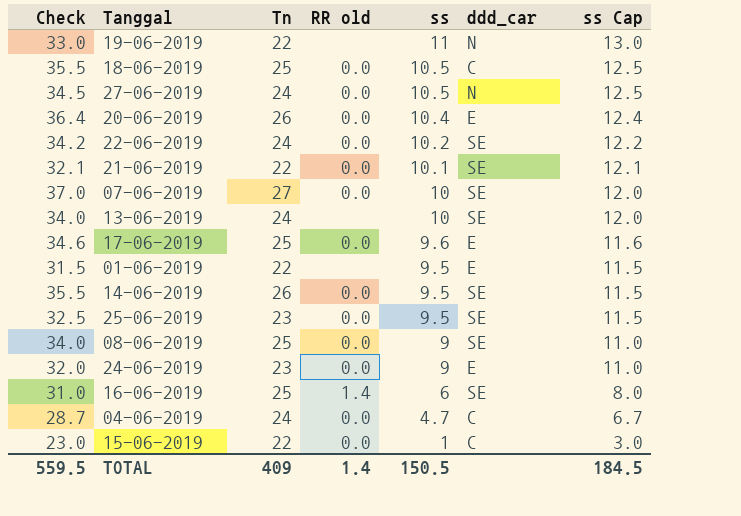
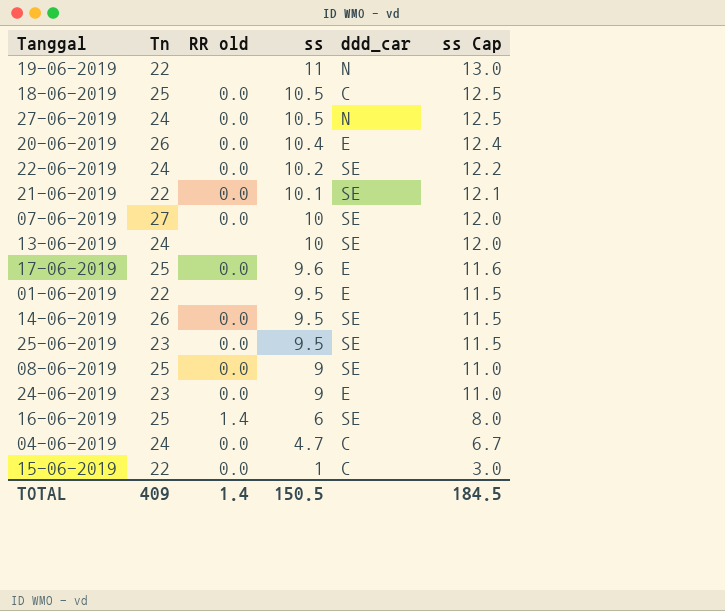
column Check | formula: [Tn] + [ss] -> none

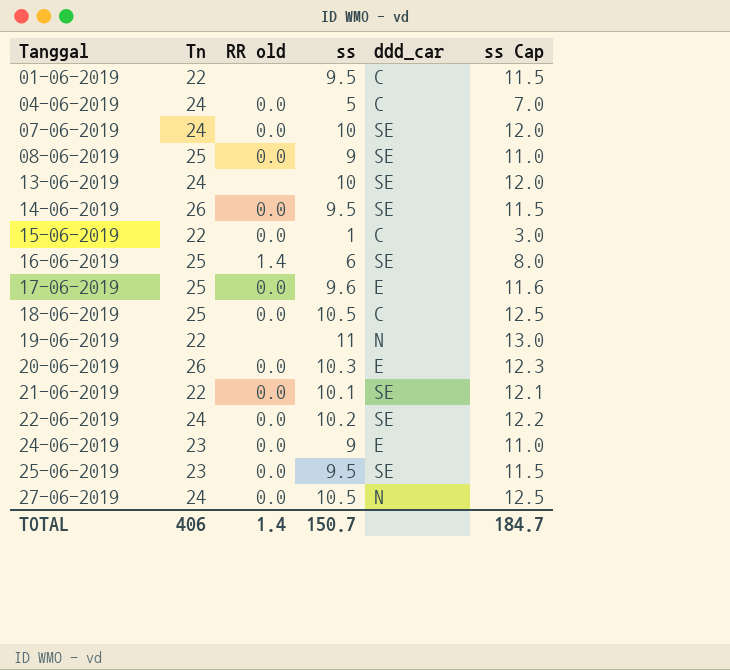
row order: ss descending -> Tanggal ascending
01-06-2019 | ddd_car: E -> C
04-06-2019 | ss: 4.7 -> 5
04-06-2019 | ss Cap: 6.7 -> 7.0
07-06-2019 | Tn: 27 -> 24
20-06-2019 | ss: 10.4 -> 10.3
20-06-2019 | ss Cap: 12.4 -> 12.3
TOTAL | Tn: 409 -> 406
TOTAL | ss: 150.5 -> 150.7
TOTAL | ss Cap: 184.5 -> 184.7

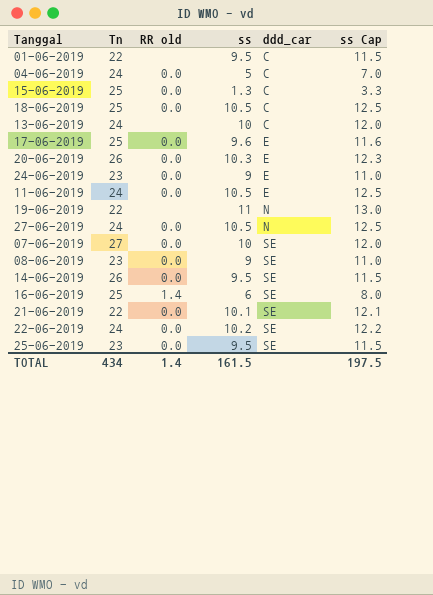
row order: Tanggal ascending -> ddd_car ascending
15-06-2019 | Tn: 22 -> 25
15-06-2019 | ss: 1 -> 1.3
15-06-2019 | ss Cap: 3.0 -> 3.3
13-06-2019 | ddd_car: SE -> C
row 11-06-2019: none -> 24 | 0.0 | 10.5 | E | 12.5
07-06-2019 | Tn: 24 -> 27
08-06-2019 | Tn: 25 -> 23
TOTAL | Tn: 406 -> 434
TOTAL | ss: 150.7 -> 161.5
TOTAL | ss Cap: 184.7 -> 197.5

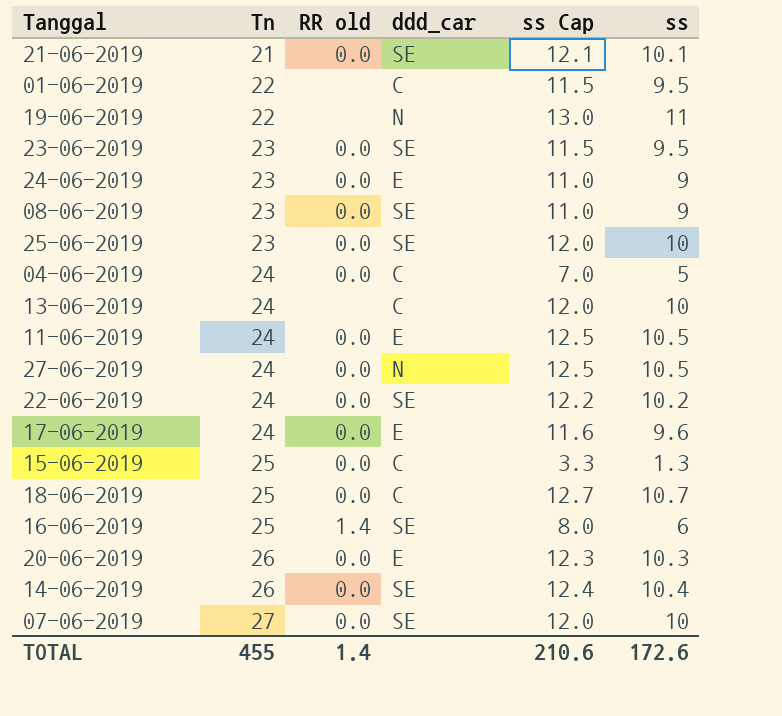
row order: ddd_car ascending -> Tn ascending
column ss | position: 4 -> 6
21-06-2019 | Tn: 22 -> 21
row 23-06-2019: none -> 23 | 0.0 | SE | 11.5 | 9.5
25-06-2019 | ss Cap: 11.5 -> 12.0
25-06-2019 | ss: 9.5 -> 10
17-06-2019 | Tn: 25 -> 24
18-06-2019 | ss Cap: 12.5 -> 12.7
18-06-2019 | ss: 10.5 -> 10.7
14-06-2019 | ss Cap: 11.5 -> 12.4
14-06-2019 | ss: 9.5 -> 10.4
TOTAL | Tn: 434 -> 455
TOTAL | ss Cap: 197.5 -> 210.6
TOTAL | ss: 161.5 -> 172.6

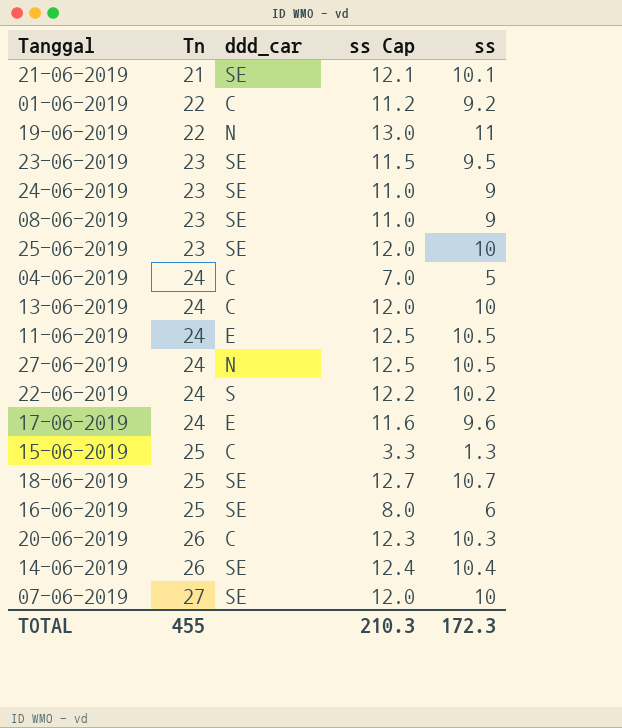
column RR old | position: 3 -> none
01-06-2019 | ss Cap: 11.5 -> 11.2
01-06-2019 | ss: 9.5 -> 9.2
24-06-2019 | ddd_car: E -> SE
22-06-2019 | ddd_car: SE -> S
18-06-2019 | ddd_car: C -> SE
20-06-2019 | ddd_car: E -> C
TOTAL | ss Cap: 210.6 -> 210.3
TOTAL | ss: 172.6 -> 172.3

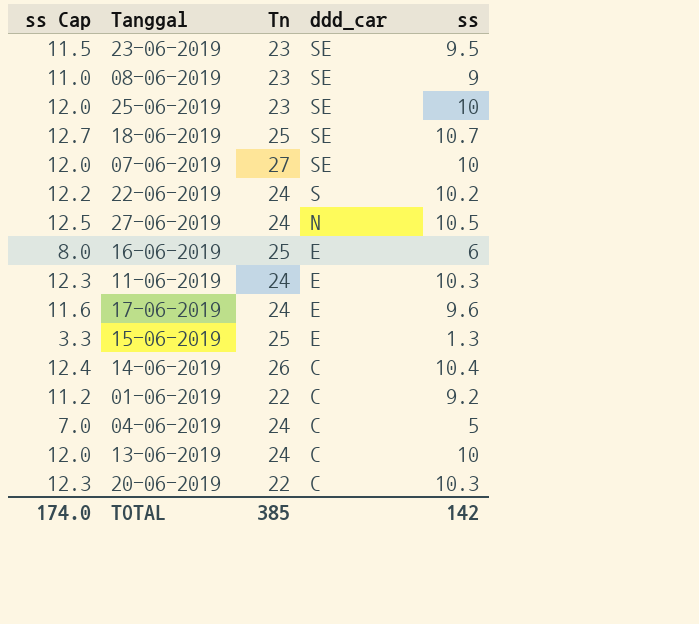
row order: Tn ascending -> ddd_car descending
column ss Cap | position: 4 -> 1
row 21-06-2019: 21 | SE | 12.1 | 10.1 -> none
row 19-06-2019: 22 | N | 13.0 | 11 -> none
row 24-06-2019: 23 | SE | 11.0 | 9 -> none
16-06-2019 | ddd_car: SE -> E
11-06-2019 | ss Cap: 12.5 -> 12.3
11-06-2019 | ss: 10.5 -> 10.3
15-06-2019 | ddd_car: C -> E
14-06-2019 | ddd_car: SE -> C
20-06-2019 | Tn: 26 -> 22
TOTAL | ss Cap: 210.3 -> 174.0
TOTAL | Tn: 455 -> 385
TOTAL | ss: 172.3 -> 142

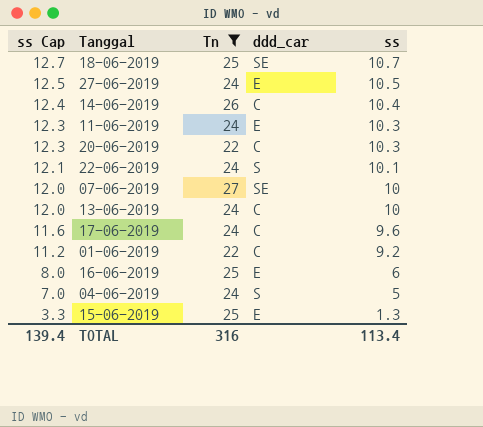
filter: none -> Tn != 23
row order: ddd_car descending -> ss Cap descending
27-06-2019 | ddd_car: N -> E
22-06-2019 | ss Cap: 12.2 -> 12.1
22-06-2019 | ss: 10.2 -> 10.1
17-06-2019 | ddd_car: E -> C
04-06-2019 | ddd_car: C -> S
TOTAL | ss Cap: 174.0 -> 139.4
TOTAL | Tn: 385 -> 316
TOTAL | ss: 142 -> 113.4

